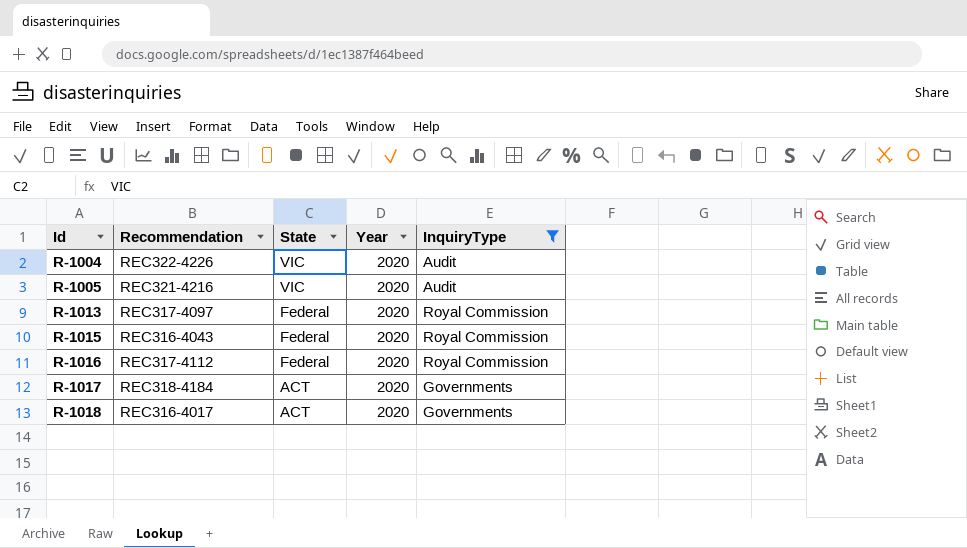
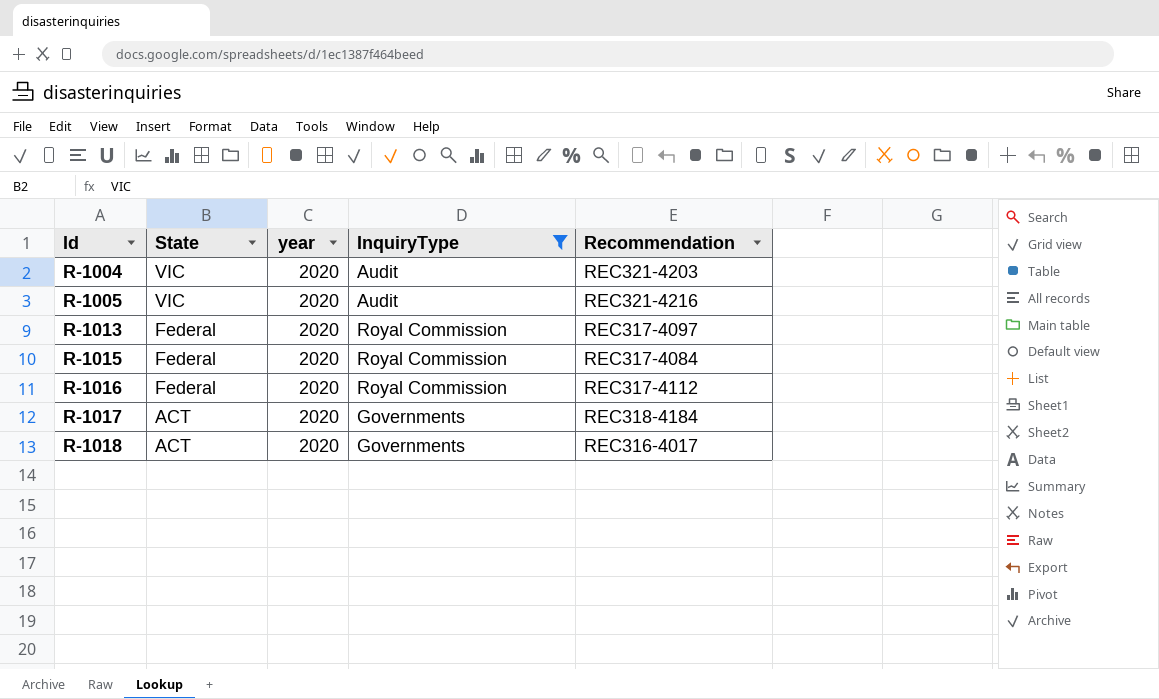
column name: Year -> year
column Recommendation | position: 2 -> 5
R-1004 | Recommendation: REC322-4226 -> REC321-4203
R-1015 | Recommendation: REC316-4043 -> REC317-4084

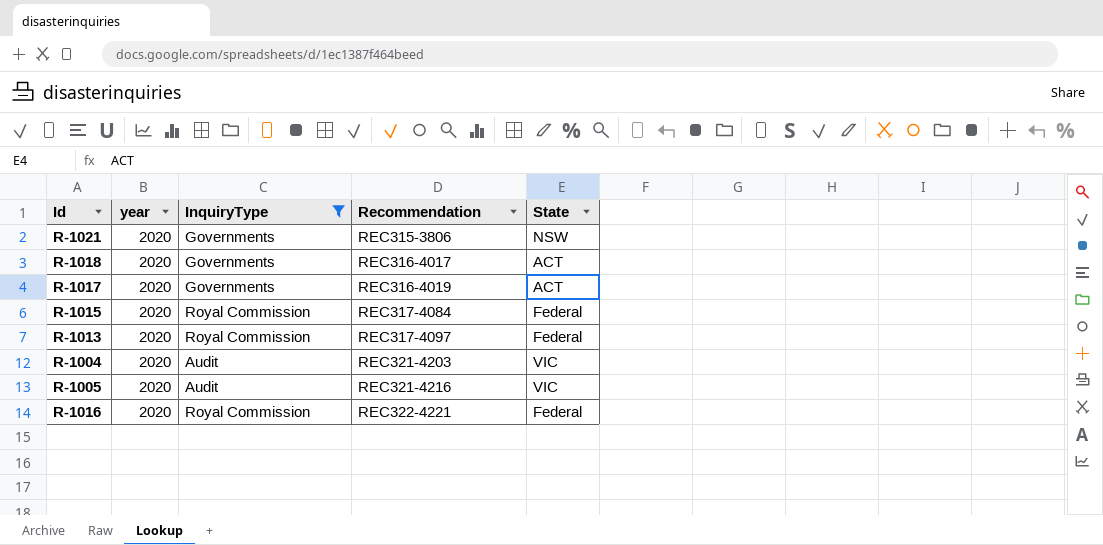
row order: Id ascending -> Recommendation ascending
column State | position: 2 -> 5
row R-1021: none -> 2020 | Governments | REC315-3806 | NSW
R-1017 | Recommendation: REC318-4184 -> REC316-4019
R-1016 | Recommendation: REC317-4112 -> REC322-4221

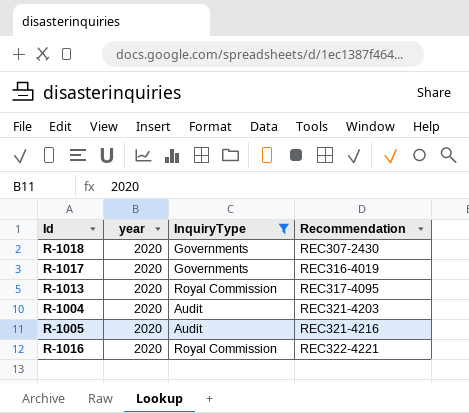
column State | position: 5 -> none
row R-1021: 2020 | Governments | REC315-3806 | NSW -> none
row R-1015: 2020 | Royal Commission | REC317-4084 | Federal -> none
R-1018 | Recommendation: REC316-4017 -> REC307-2430
R-1013 | Recommendation: REC317-4097 -> REC317-4095

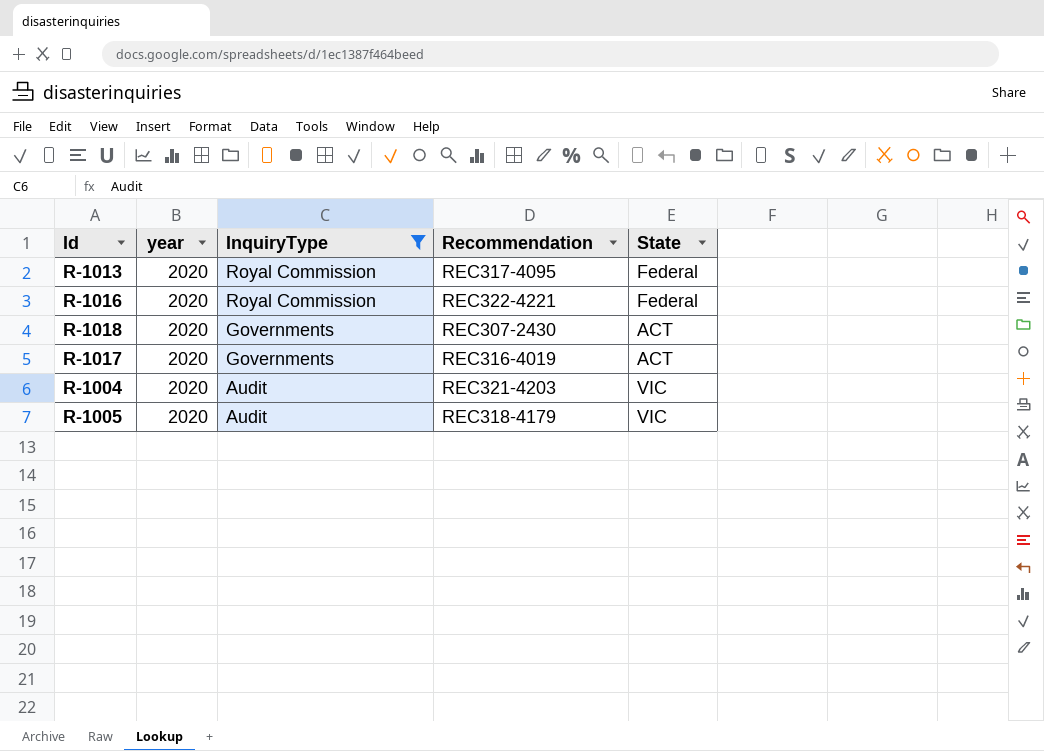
row order: Recommendation ascending -> InquiryType descending
column State | position: none -> 5
R-1005 | Recommendation: REC321-4216 -> REC318-4179

